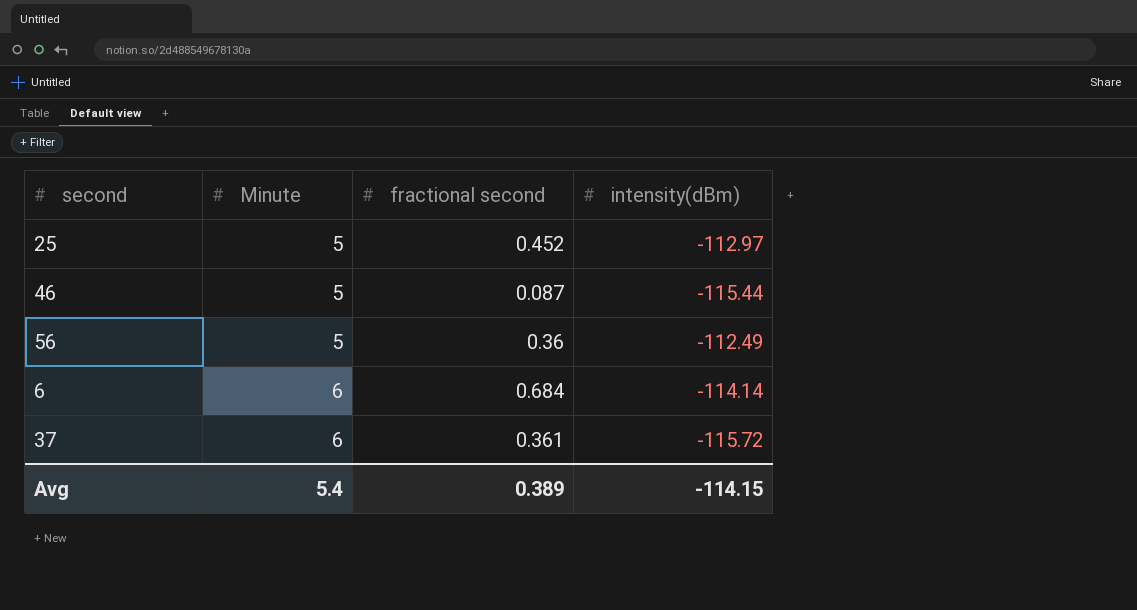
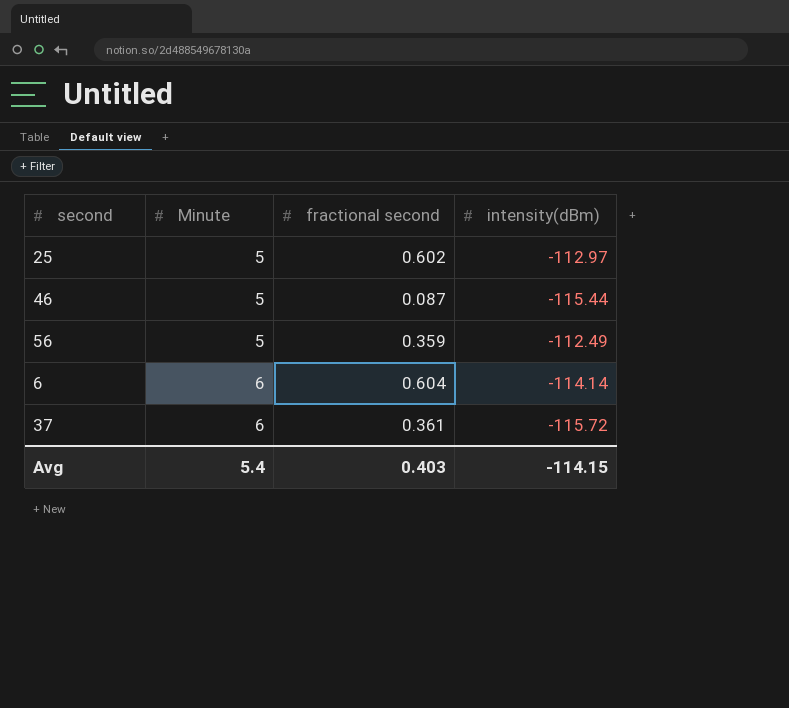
25 | fractional second: 0.452 -> 0.602
56 | fractional second: 0.36 -> 0.359
6 | fractional second: 0.684 -> 0.604
Avg | fractional second: 0.389 -> 0.403

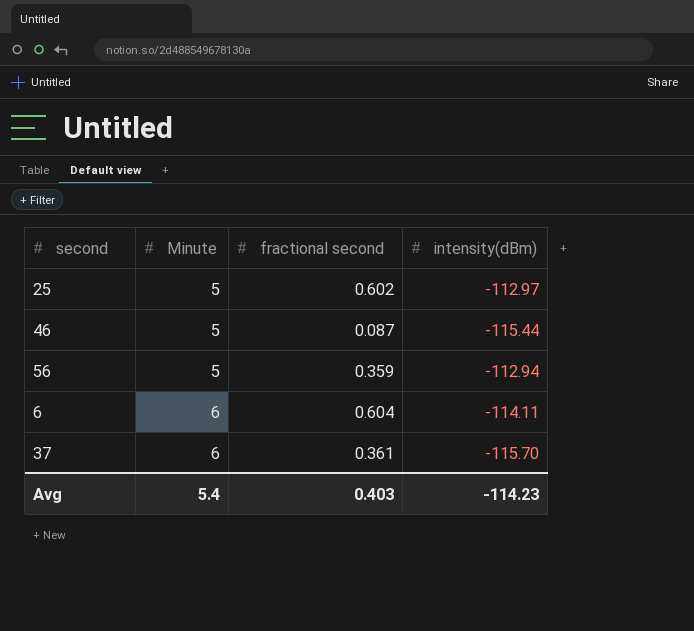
56 | intensity(dBm): -112.49 -> -112.94
6 | intensity(dBm): -114.14 -> -114.11
37 | intensity(dBm): -115.72 -> -115.70
Avg | intensity(dBm): -114.15 -> -114.23

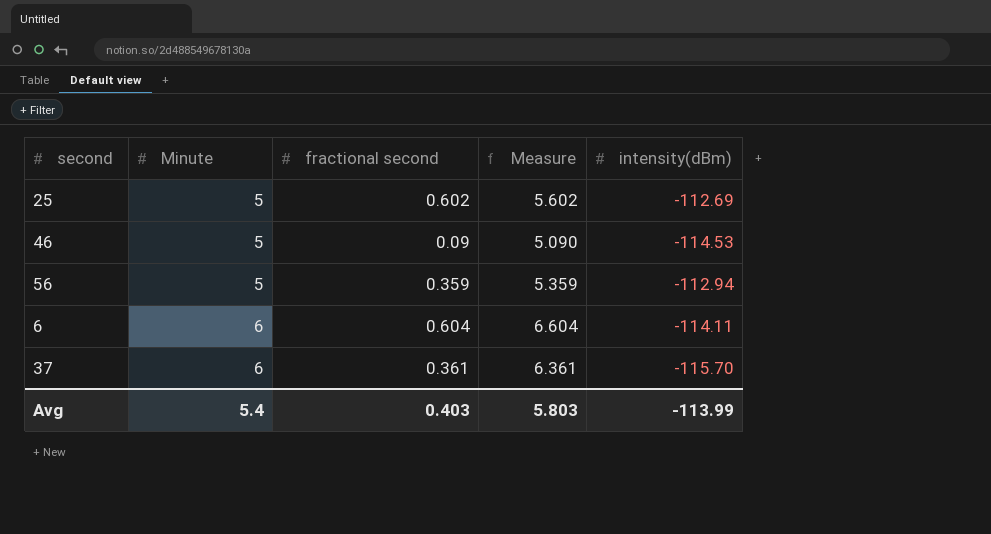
column Measure | formula: none -> [Minute] + [fractional second]
25 | intensity(dBm): -112.97 -> -112.69
46 | fractional second: 0.087 -> 0.09
46 | intensity(dBm): -115.44 -> -114.53
Avg | intensity(dBm): -114.23 -> -113.99

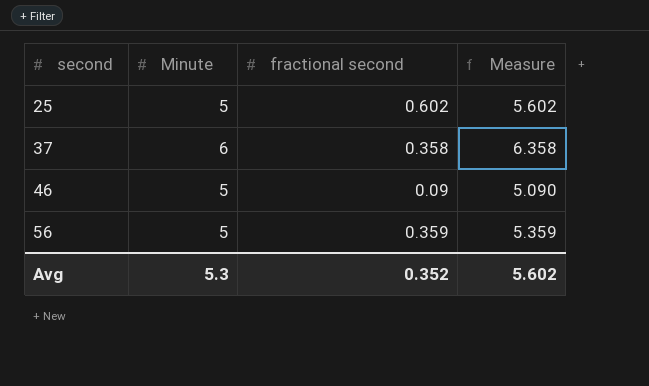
row order: Minute ascending -> second ascending
column intensity(dBm) | position: 5 -> none
row 6: 6 | 0.604 | 6.604 | -114.11 -> none
37 | fractional second: 0.361 -> 0.358
37 | Measure: 6.361 -> 6.358
Avg | Minute: 5.4 -> 5.3
Avg | fractional second: 0.403 -> 0.352
Avg | Measure: 5.803 -> 5.602

